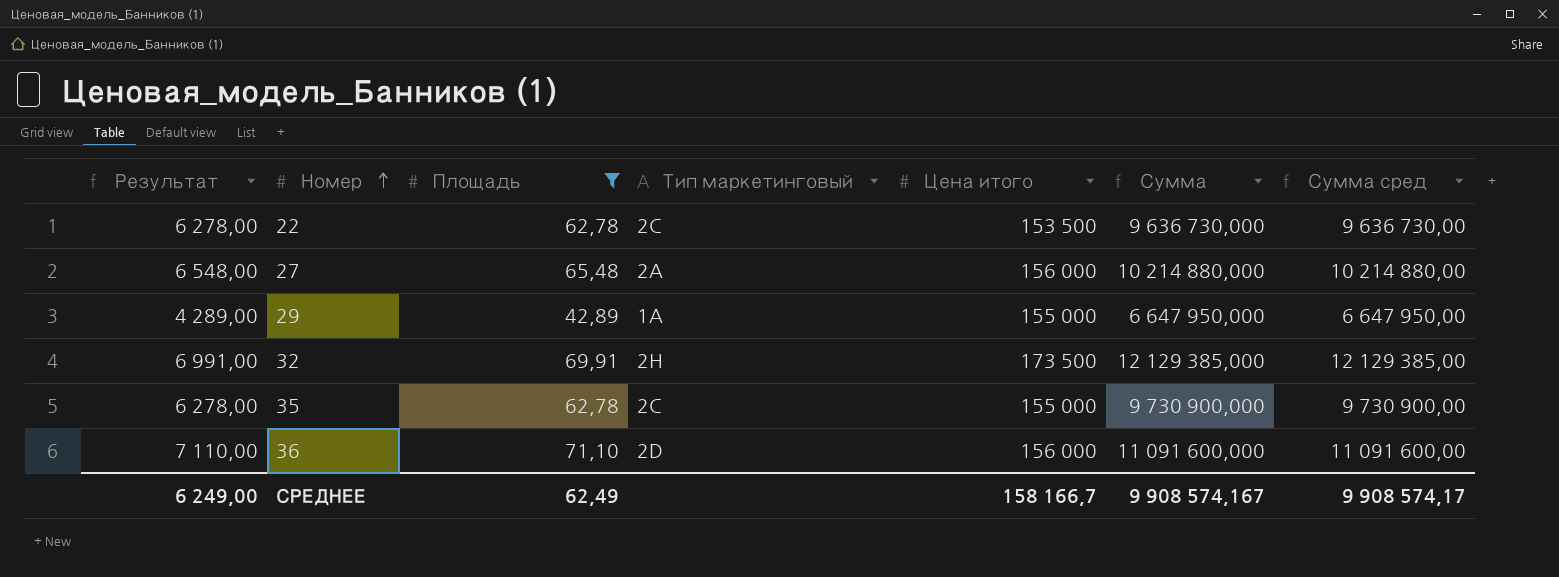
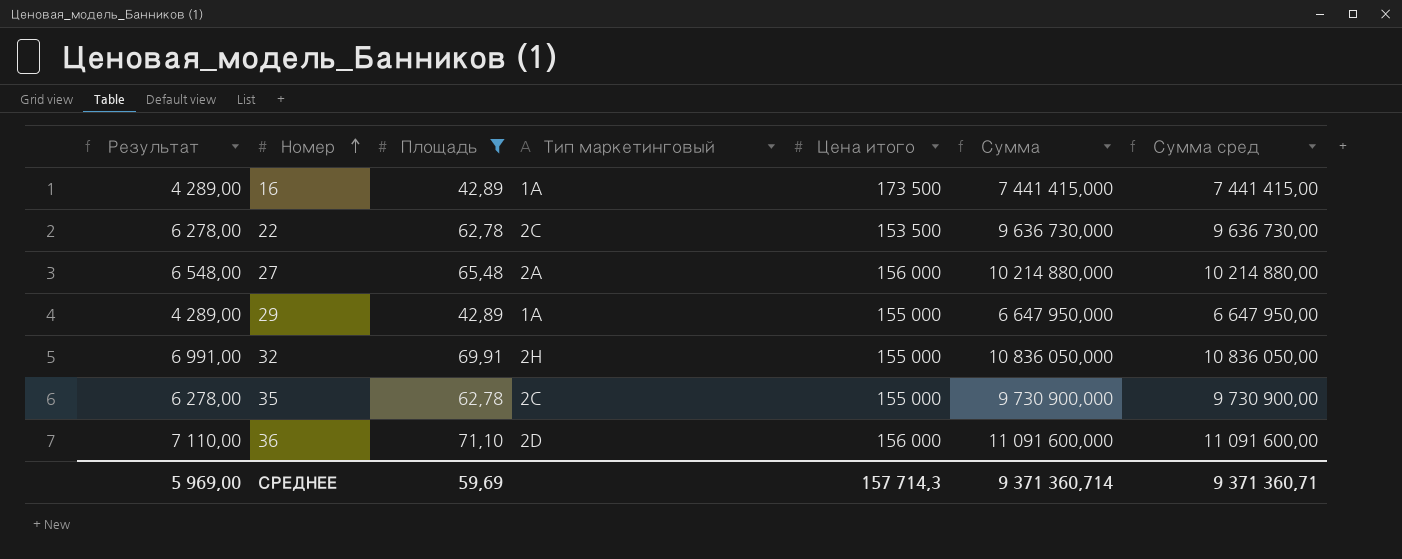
row 16: none -> 4 289,00 | 42,89 | 1A | 173 500 | 7 441 415,000 | 7 441 415,00
32 | Цена итого: 173 500 -> 155 000
32 | Сумма: 12 129 385,000 -> 10 836 050,000
32 | Сумма сред: 12 129 385,00 -> 10 836 050,00
СРЕДНЕЕ | Результат: 6 249,00 -> 5 969,00
СРЕДНЕЕ | Площадь: 62,49 -> 59,69
СРЕДНЕЕ | Цена итого: 158 166,7 -> 157 714,3
СРЕДНЕЕ | Сумма: 9 908 574,167 -> 9 371 360,714
СРЕДНЕЕ | Сумма сред: 9 908 574,17 -> 9 371 360,71

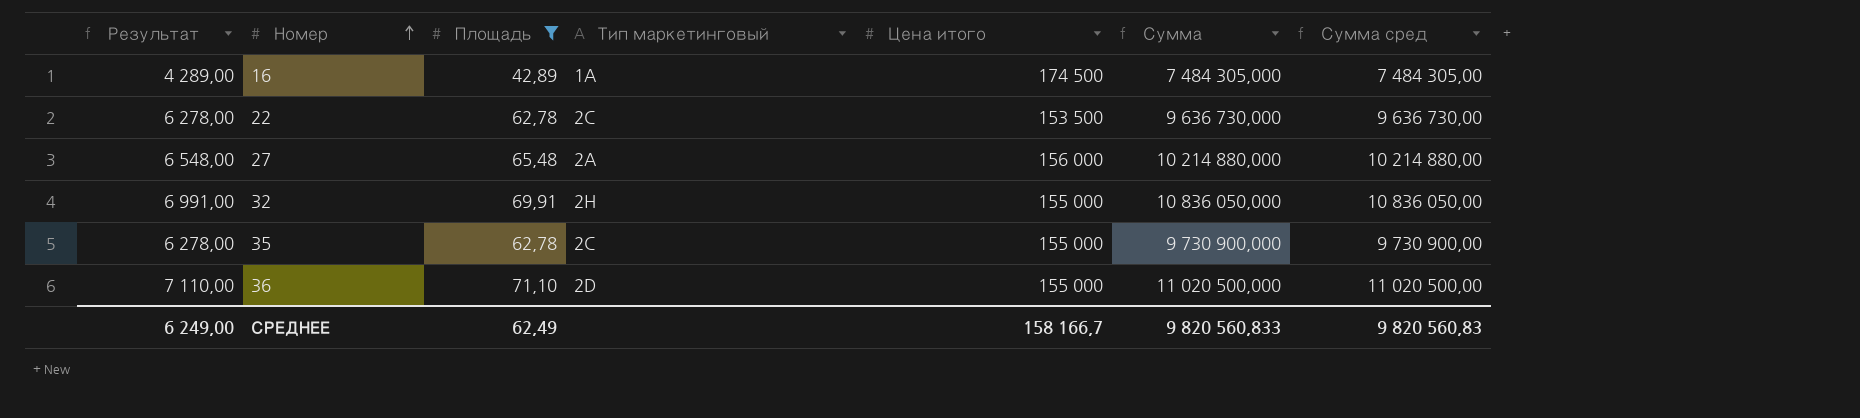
row 29: 4 289,00 | 42,89 | 1A | 155 000 | 6 647 950,000 | 6 647 950,00 -> none
16 | Цена итого: 173 500 -> 174 500
16 | Сумма: 7 441 415,000 -> 7 484 305,000
16 | Сумма сред: 7 441 415,00 -> 7 484 305,00
36 | Цена итого: 156 000 -> 155 000
36 | Сумма: 11 091 600,000 -> 11 020 500,000
36 | Сумма сред: 11 091 600,00 -> 11 020 500,00
СРЕДНЕЕ | Результат: 5 969,00 -> 6 249,00
СРЕДНЕЕ | Площадь: 59,69 -> 62,49
СРЕДНЕЕ | Цена итого: 157 714,3 -> 158 166,7
СРЕДНЕЕ | Сумма: 9 371 360,714 -> 9 820 560,833
СРЕДНЕЕ | Сумма сред: 9 371 360,71 -> 9 820 560,83

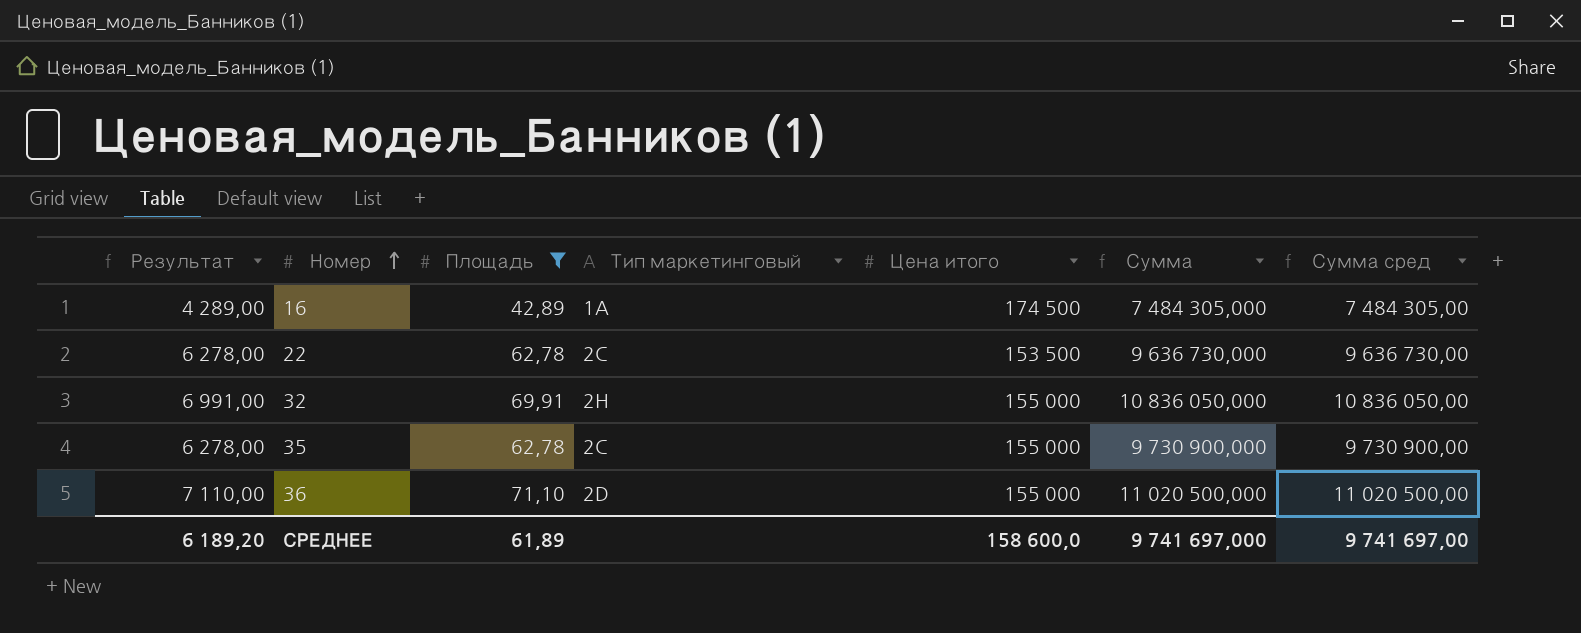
row 27: 6 548,00 | 65,48 | 2A | 156 000 | 10 214 880,000 | 10 214 880,00 -> none
СРЕДНЕЕ | Результат: 6 249,00 -> 6 189,20
СРЕДНЕЕ | Площадь: 62,49 -> 61,89
СРЕДНЕЕ | Цена итого: 158 166,7 -> 158 600,0
СРЕДНЕЕ | Сумма: 9 820 560,833 -> 9 741 697,000
СРЕДНЕЕ | Сумма сред: 9 820 560,83 -> 9 741 697,00

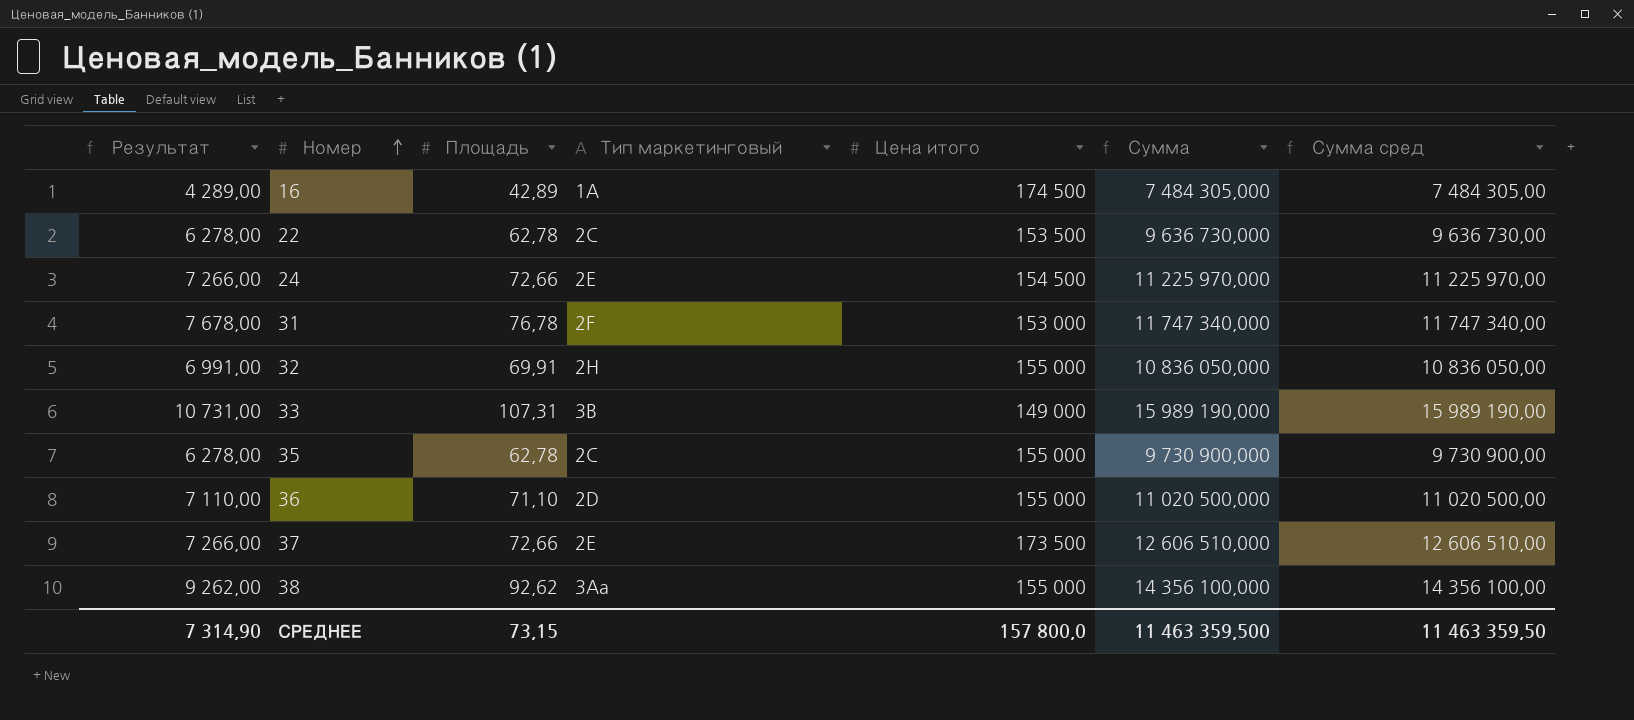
filter: Площадь <= 71,10 -> none
СРЕДНЕЕ | Результат: 6 189,20 -> 7 314,90
СРЕДНЕЕ | Площадь: 61,89 -> 73,15
СРЕДНЕЕ | Цена итого: 158 600,0 -> 157 800,0
СРЕДНЕЕ | Сумма: 9 741 697,000 -> 11 463 359,500
СРЕДНЕЕ | Сумма сред: 9 741 697,00 -> 11 463 359,50

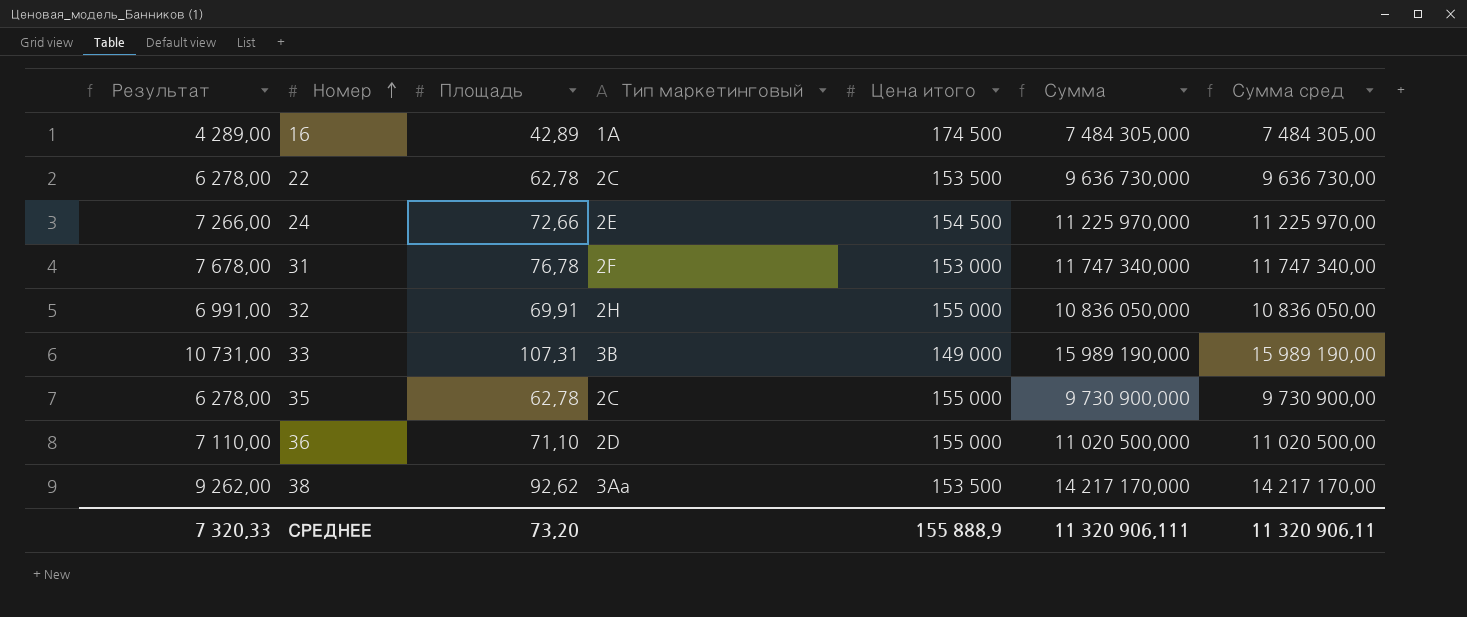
row 37: 7 266,00 | 72,66 | 2E | 173 500 | 12 606 510,000 | 12 606 510,00 -> none
38 | Цена итого: 155 000 -> 153 500
38 | Сумма: 14 356 100,000 -> 14 217 170,000
38 | Сумма сред: 14 356 100,00 -> 14 217 170,00
СРЕДНЕЕ | Результат: 7 314,90 -> 7 320,33
СРЕДНЕЕ | Площадь: 73,15 -> 73,20
СРЕДНЕЕ | Цена итого: 157 800,0 -> 155 888,9
СРЕДНЕЕ | Сумма: 11 463 359,500 -> 11 320 906,111
СРЕДНЕЕ | Сумма сред: 11 463 359,50 -> 11 320 906,11

